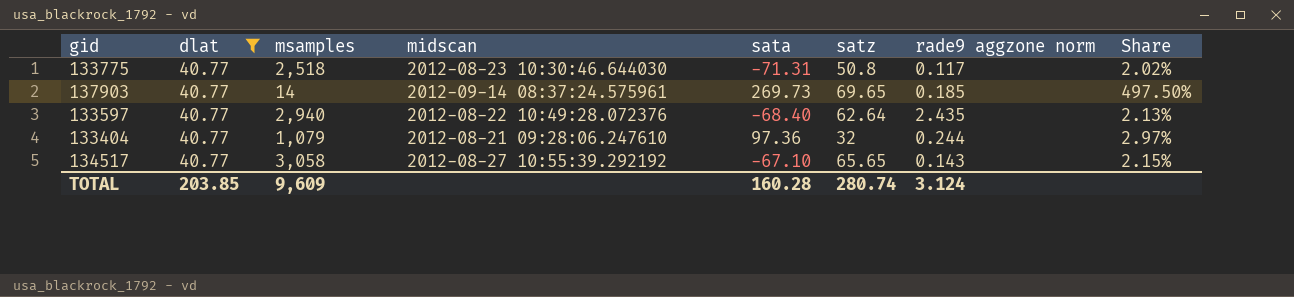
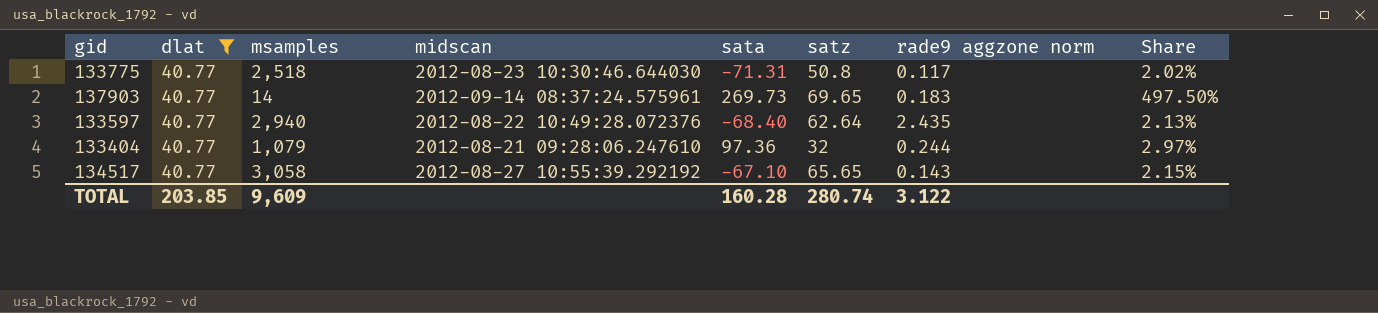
137903 | rade9 aggzone norm: 0.185 -> 0.183
TOTAL | rade9 aggzone norm: 3.124 -> 3.122

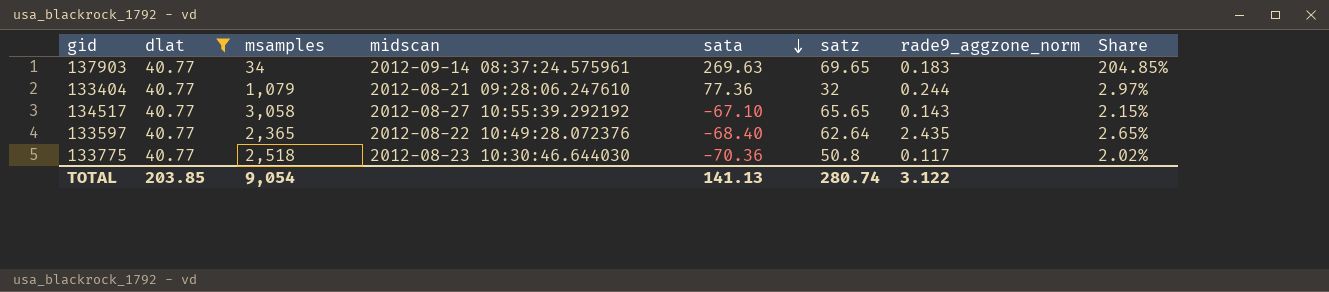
row order: none -> sata descending
column name: rade9 aggzone norm -> rade9_aggzone_norm
137903 | msamples: 14 -> 34
137903 | sata: 269.73 -> 269.63
137903 | Share: 497.50% -> 204.85%
133404 | sata: 97.36 -> 77.36
133597 | msamples: 2,940 -> 2,365
133597 | Share: 2.13% -> 2.65%
133775 | sata: -71.31 -> -70.36
TOTAL | msamples: 9,609 -> 9,054
TOTAL | sata: 160.28 -> 141.13

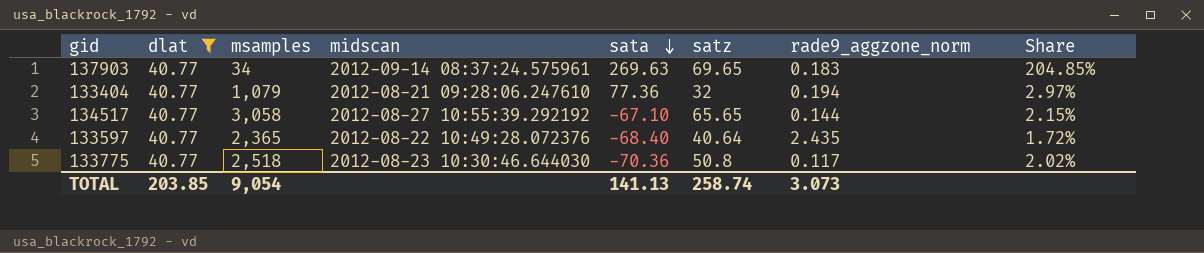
133404 | rade9_aggzone_norm: 0.244 -> 0.194
134517 | rade9_aggzone_norm: 0.143 -> 0.144
133597 | satz: 62.64 -> 40.64
133597 | Share: 2.65% -> 1.72%
TOTAL | satz: 280.74 -> 258.74
TOTAL | rade9_aggzone_norm: 3.122 -> 3.073

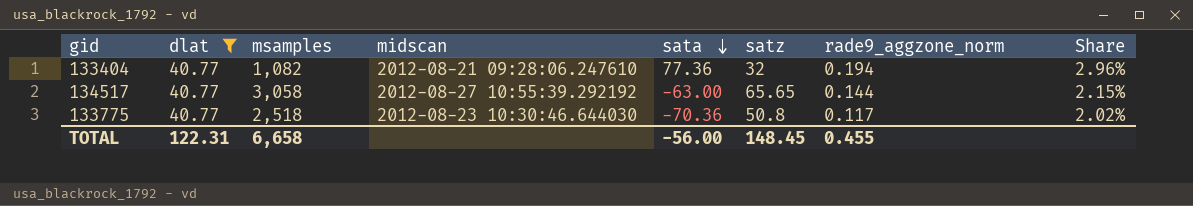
row 137903: 40.77 | 34 | 2012-09-14 08:37:24.575961 | 269.63 | 69.65 | 0.183 | 204.85% -> none
row 133597: 40.77 | 2,365 | 2012-08-22 10:49:28.072376 | -68.40 | 40.64 | 2.435 | 1.72% -> none
133404 | msamples: 1,079 -> 1,082
133404 | Share: 2.97% -> 2.96%
134517 | sata: -67.10 -> -63.00
TOTAL | dlat: 203.85 -> 122.31
TOTAL | msamples: 9,054 -> 6,658
TOTAL | sata: 141.13 -> -56.00
TOTAL | satz: 258.74 -> 148.45
TOTAL | rade9_aggzone_norm: 3.073 -> 0.455

